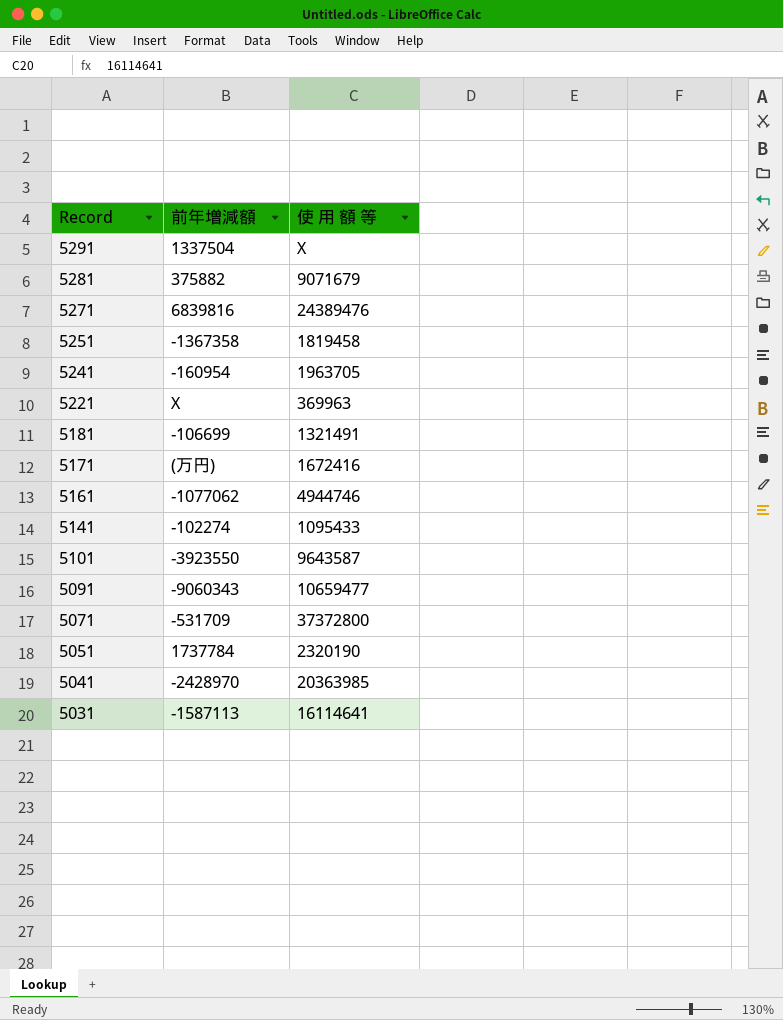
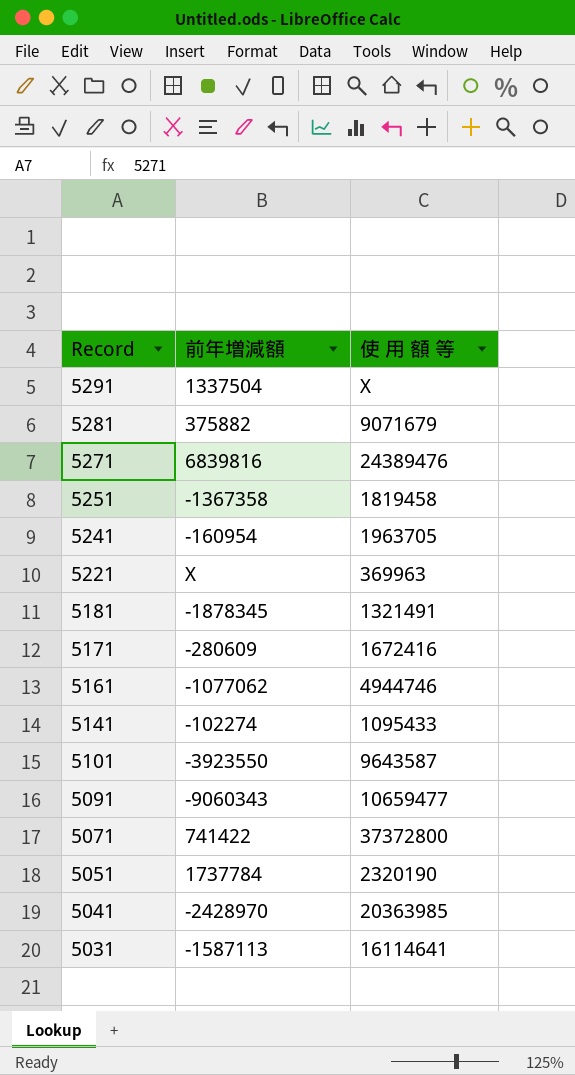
5181 | 前年増減額: -106699 -> -1878345
5171 | 前年増減額: (万円) -> -280609
5071 | 前年増減額: -531709 -> 741422

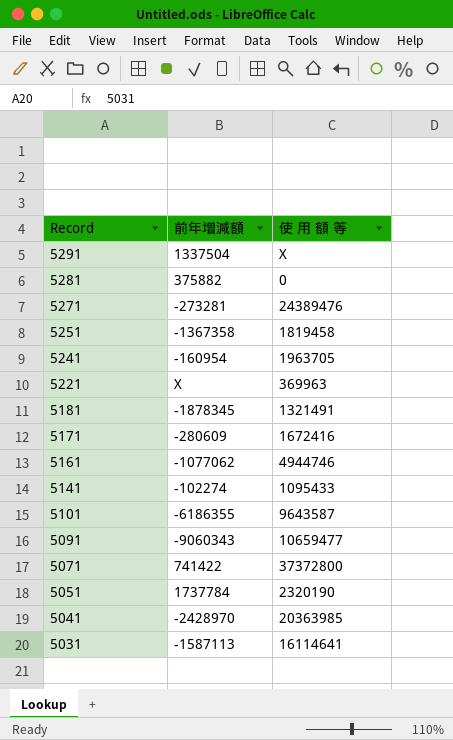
5281 | 使 用 額 等: 9071679 -> 0
5271 | 前年増減額: 6839816 -> -273281
5101 | 前年増減額: -3923550 -> -6186355

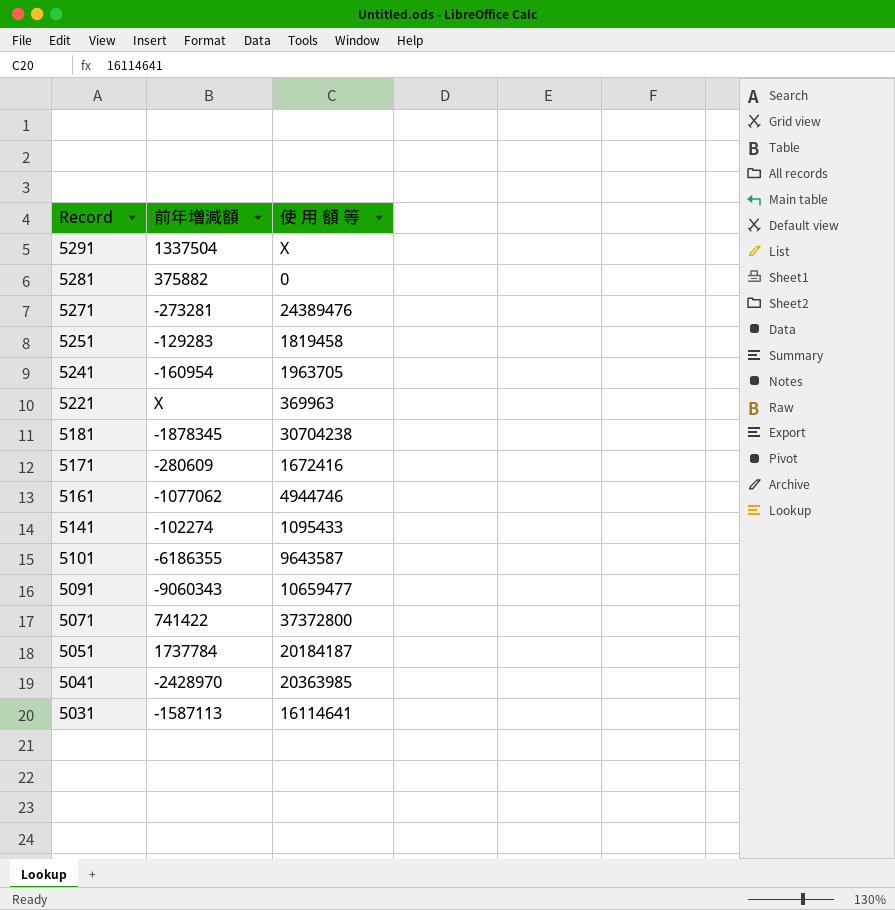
5251 | 前年増減額: -1367358 -> -129283
5181 | 使 用 額 等: 1321491 -> 30704238
5051 | 使 用 額 等: 2320190 -> 20184187

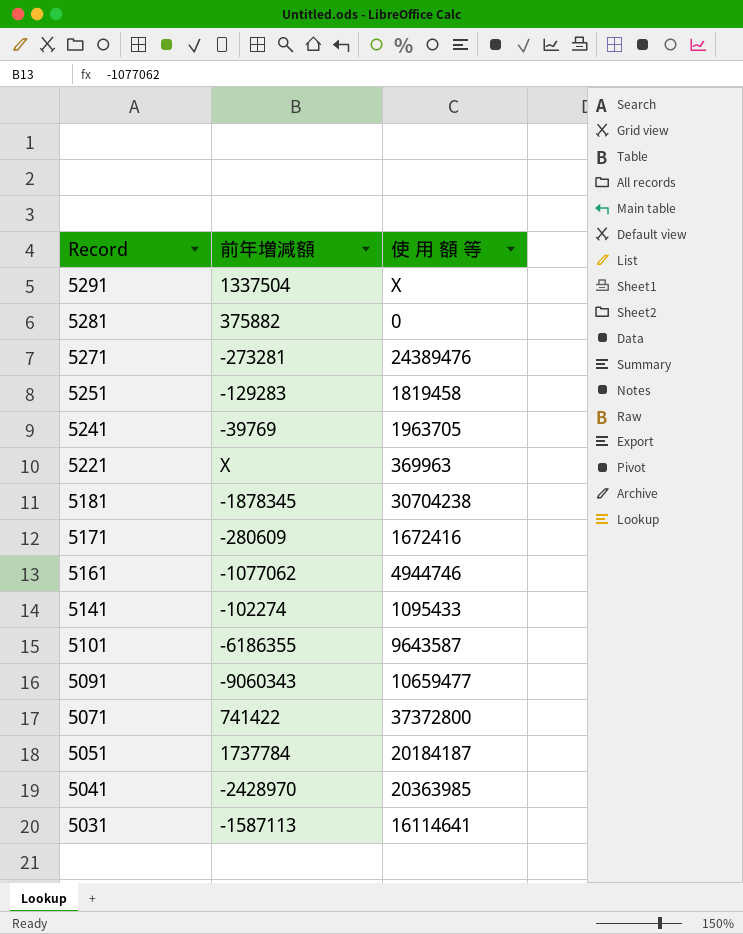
5241 | 前年増減額: -160954 -> -39769

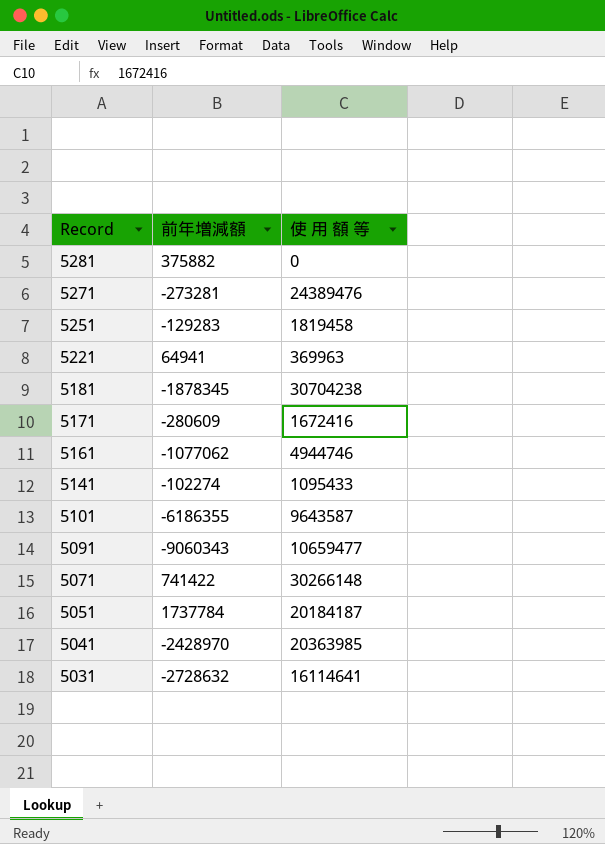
row 5291: 1337504 | X -> none
row 5241: -39769 | 1963705 -> none
5221 | 前年増減額: X -> 64941
5071 | 使 用 額 等: 37372800 -> 30266148
5031 | 前年増減額: -1587113 -> -2728632

